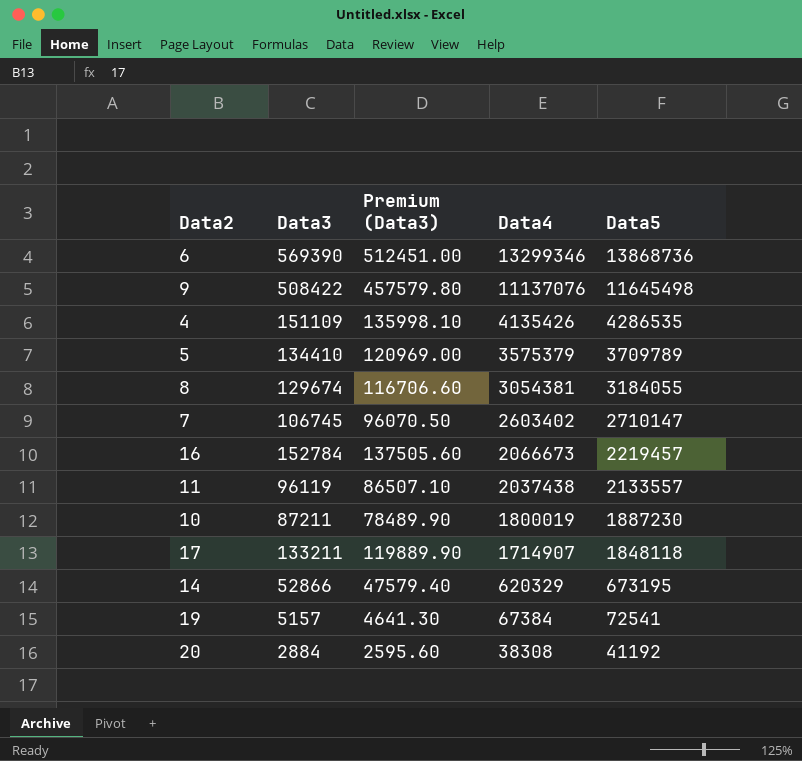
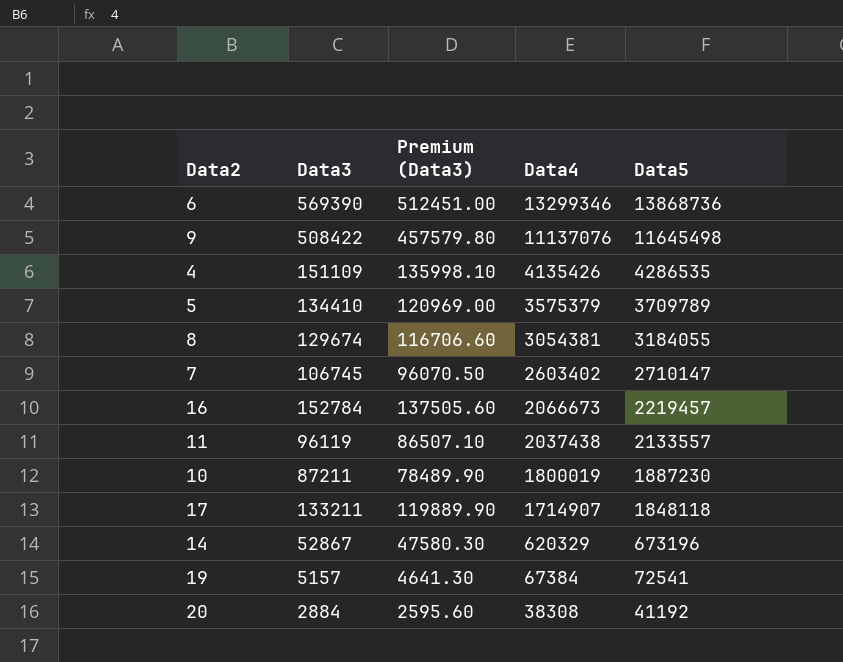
14 | Data3: 52866 -> 52867
14 | Premium (Data3): 47579.40 -> 47580.30
14 | Data5: 673195 -> 673196

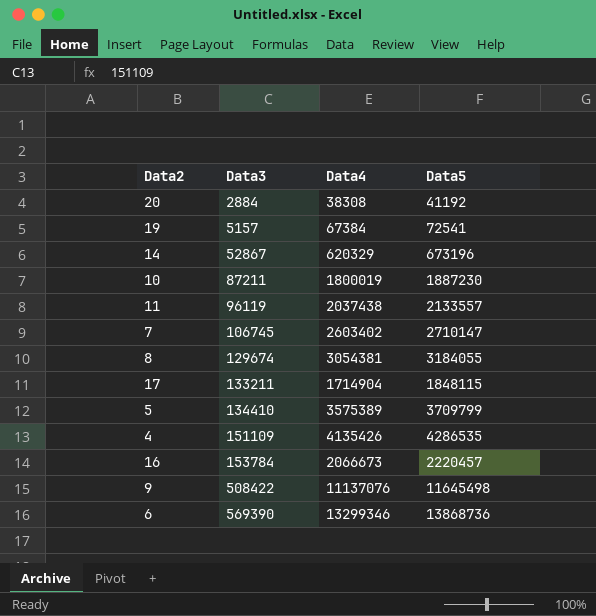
row order: Data4 descending -> Data3 ascending
column Premium (Data3) | formula: [Data3] * 0.9 -> none
17 | Data4: 1714907 -> 1714904
17 | Data5: 1848118 -> 1848115
5 | Data4: 3575379 -> 3575389
5 | Data5: 3709789 -> 3709799
16 | Data3: 152784 -> 153784
16 | Data5: 2219457 -> 2220457

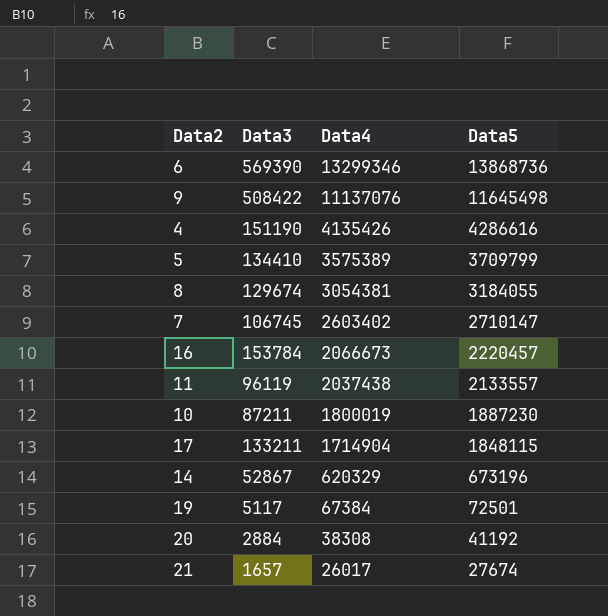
row order: Data3 ascending -> Data4 descending
4 | Data3: 151109 -> 151190
4 | Data5: 4286535 -> 4286616
19 | Data3: 5157 -> 5117
19 | Data5: 72541 -> 72501
row 21: none -> 1657 | 26017 | 27674

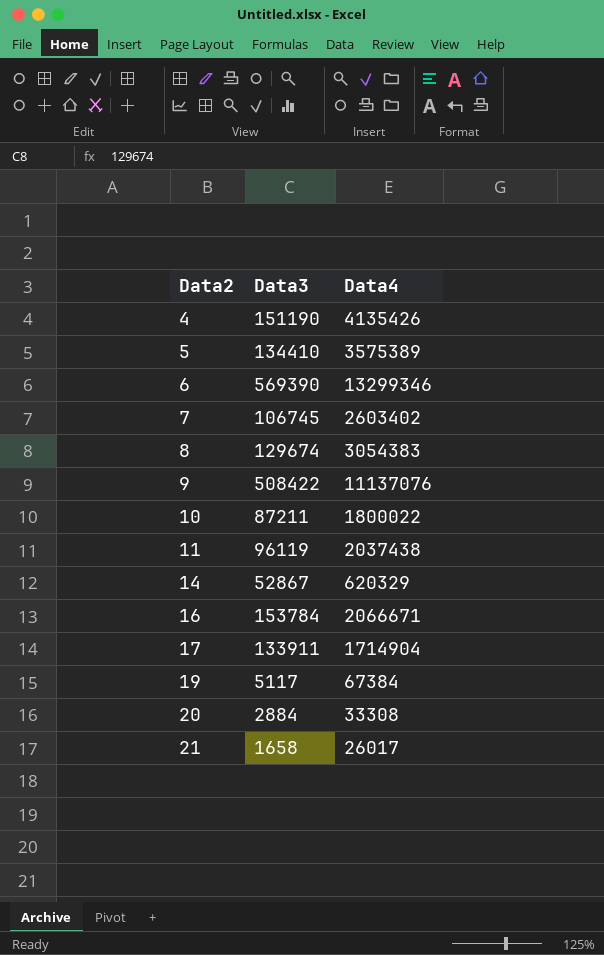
row order: Data4 descending -> Data2 ascending
column Data5 | formula: [Data3] + [Data4] -> none
8 | Data4: 3054381 -> 3054383
10 | Data4: 1800019 -> 1800022
16 | Data4: 2066673 -> 2066671
17 | Data3: 133211 -> 133911
20 | Data4: 38308 -> 33308
21 | Data3: 1657 -> 1658

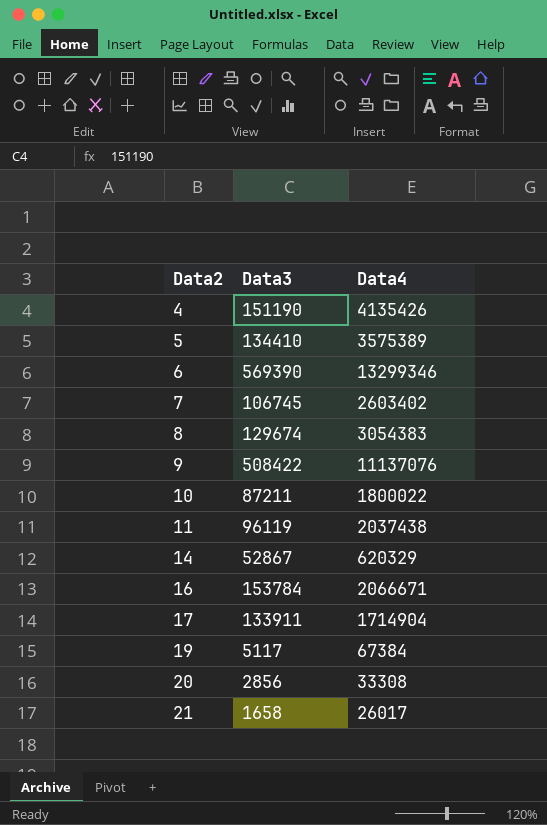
20 | Data3: 2884 -> 2856

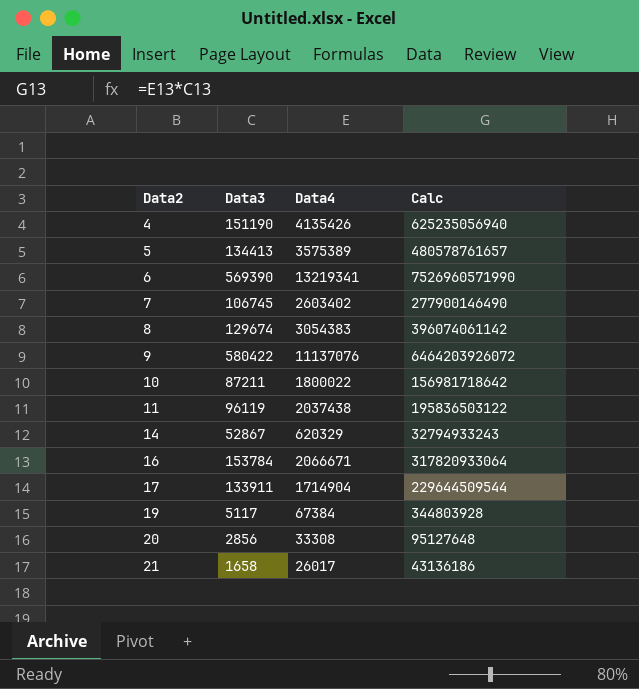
column Calc | formula: none -> [Data3] * [Data4]
5 | Data3: 134410 -> 134413
6 | Data4: 13299346 -> 13219341
9 | Data3: 508422 -> 580422

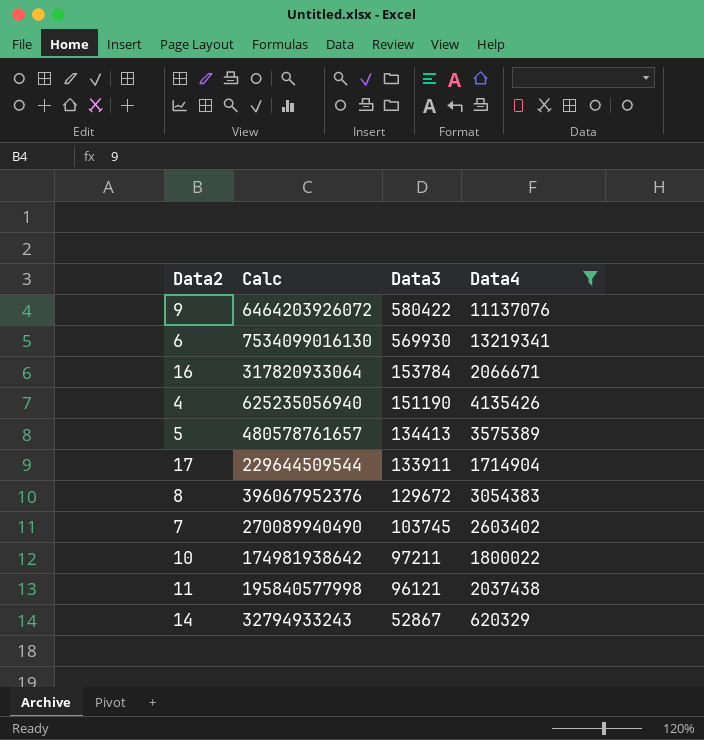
filter: none -> Data4 >= 620329
row order: Data2 ascending -> Data3 descending
column Calc | position: 4 -> 2
6 | Calc: 7526960571990 -> 7534099016130
6 | Data3: 569390 -> 569930
8 | Calc: 396074061142 -> 396067952376
8 | Data3: 129674 -> 129672
7 | Calc: 277900146490 -> 270089940490
7 | Data3: 106745 -> 103745
10 | Calc: 156981718642 -> 174981938642
10 | Data3: 87211 -> 97211
11 | Calc: 195836503122 -> 195840577998
11 | Data3: 96119 -> 96121

